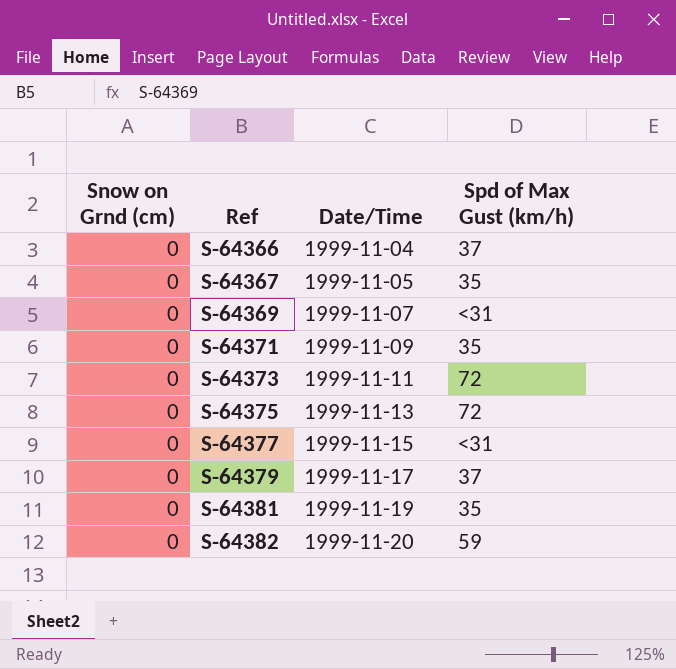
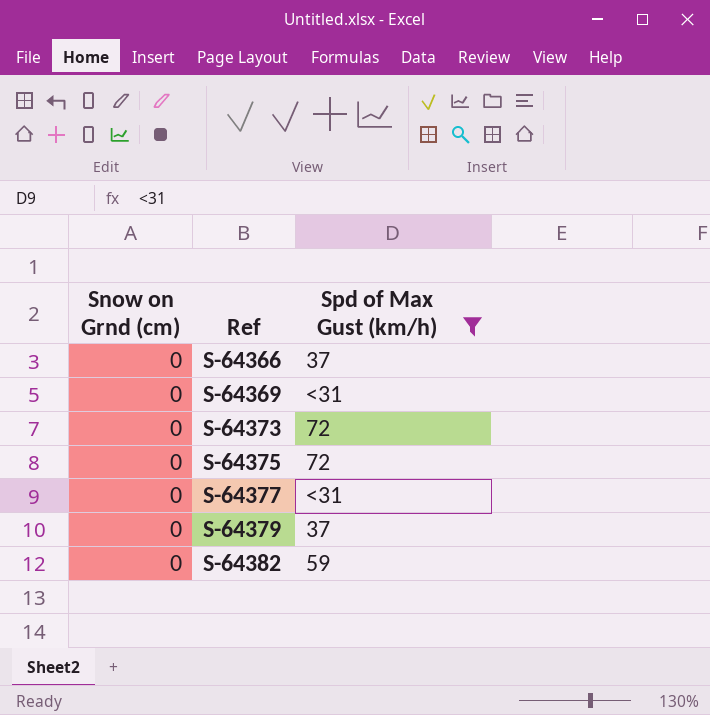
filter: none -> Spd of Max Gust (km/h) != 35
column Date/Time | position: 3 -> none

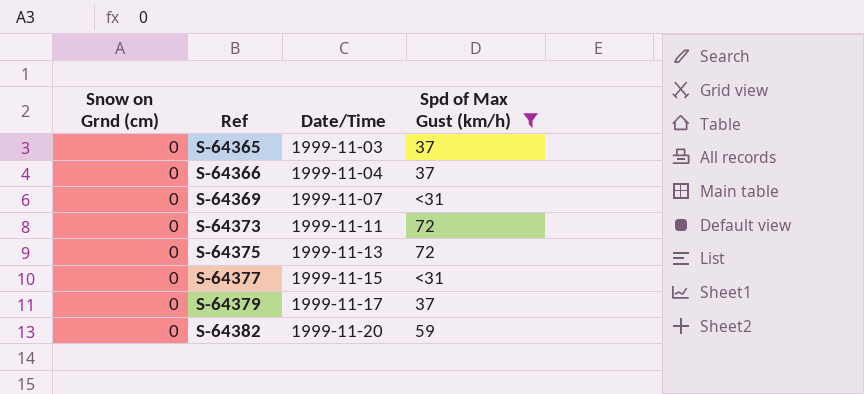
column Date/Time | position: none -> 3
row S-64365: none -> 0 | 1999-11-03 | 37

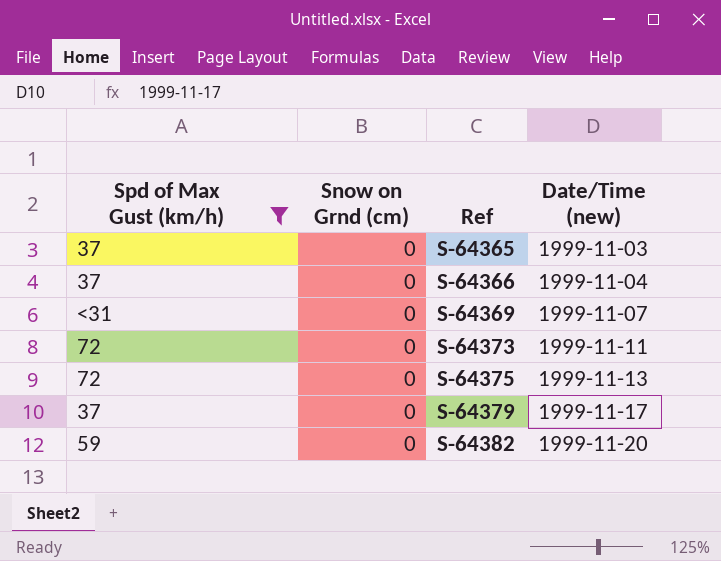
column Spd of Max Gust (km/h) | position: 4 -> 1
column name: Date/Time -> Date/Time (new)
row S-64377: 0 | 1999-11-15 | <31 -> none

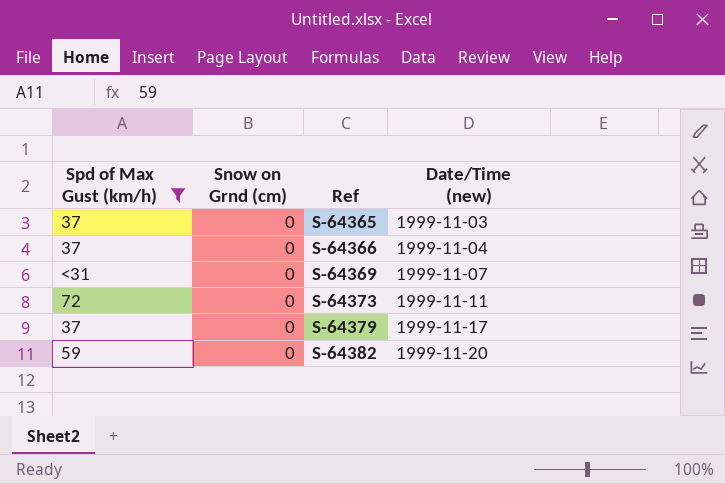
row S-64375: 72 | 0 | 1999-11-13 -> none

